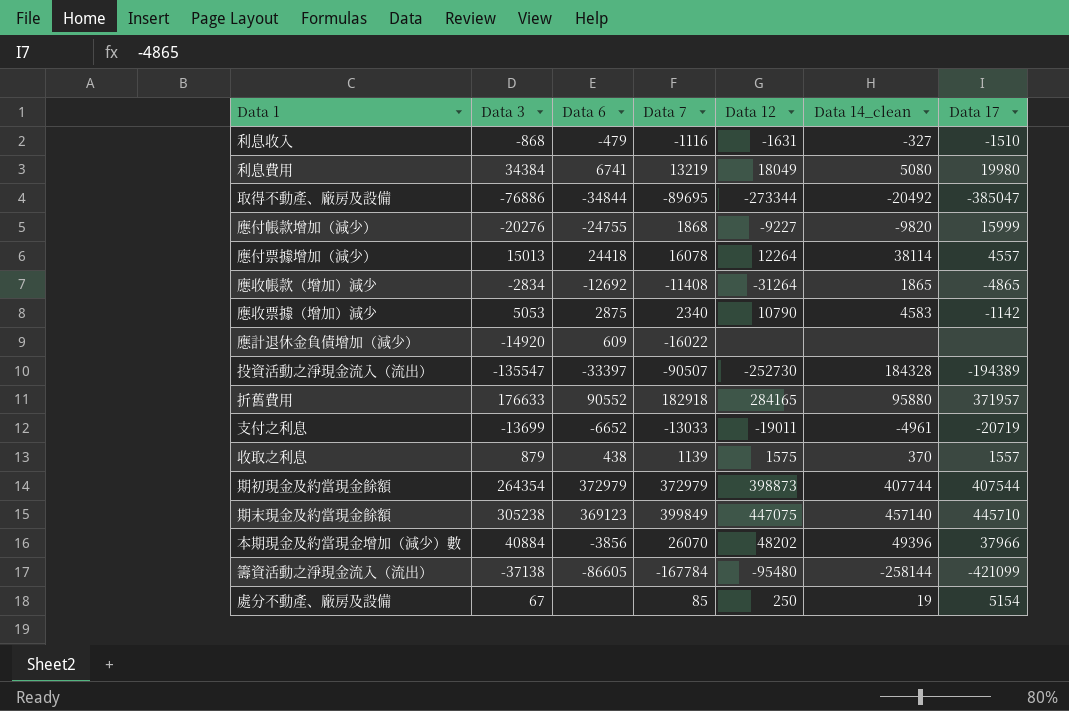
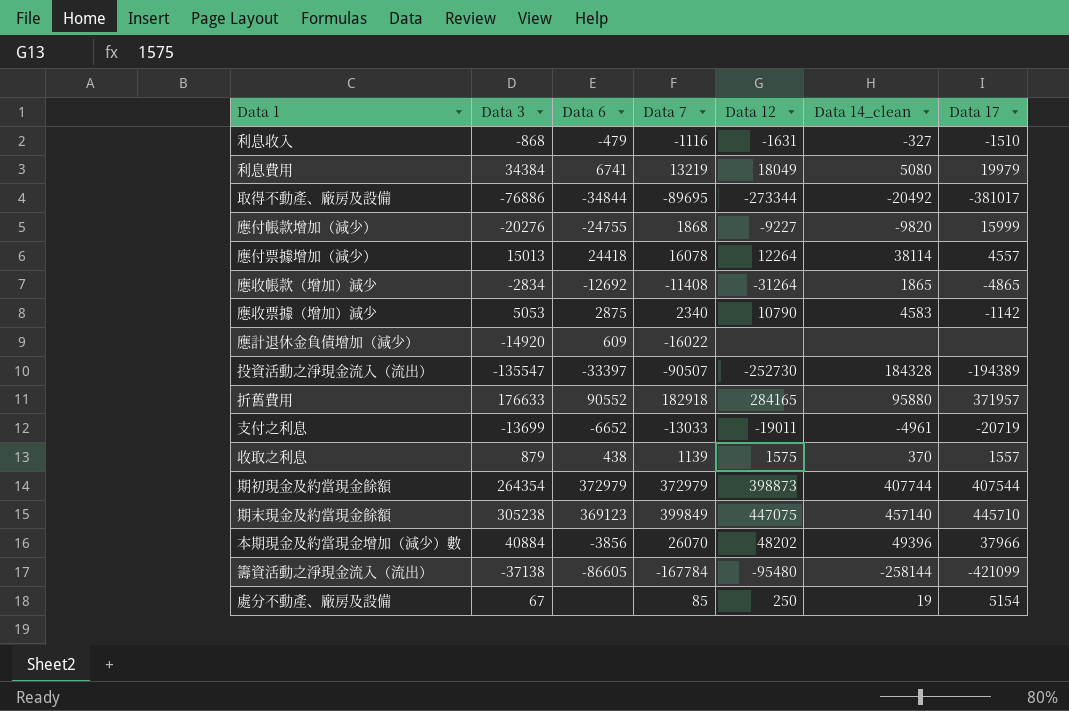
利息費用 | Data 17: 19980 -> 19979
取得不動產、廠房及設備 | Data 17: -385047 -> -381017

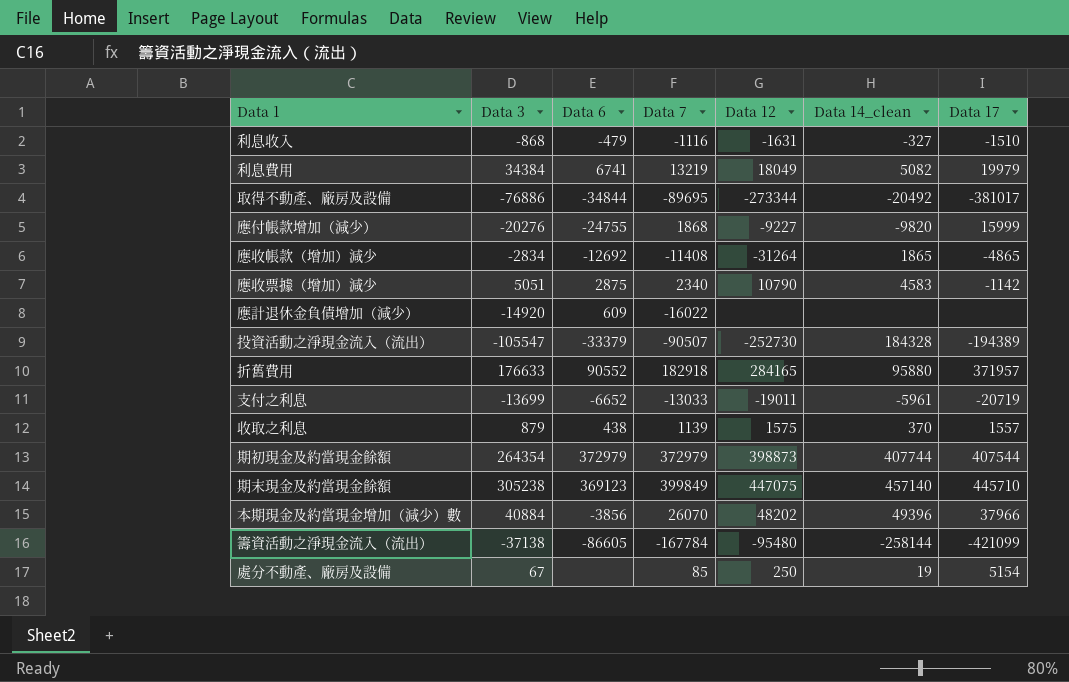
row 應付票據增加（減少）: 15013 | 24418 | 16078 | 12264 | 38114 | 4557 -> none
利息費用 | Data 14_clean: 5080 -> 5082
應收票據（增加）減少 | Data 3: 5053 -> 5051
投資活動之淨現金流入（流出） | Data 3: -135547 -> -105547
投資活動之淨現金流入（流出） | Data 6: -33397 -> -33379
支付之利息 | Data 14_clean: -4961 -> -5961

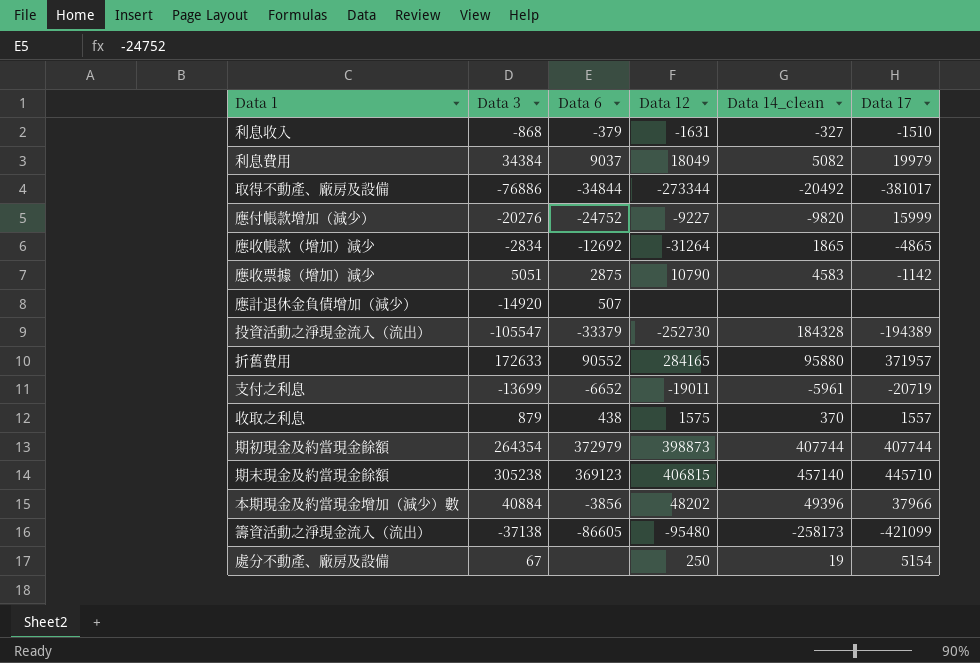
column Data 7 | position: 4 -> none
利息收入 | Data 6: -479 -> -379
利息費用 | Data 6: 6741 -> 9037
應付帳款增加（減少） | Data 6: -24755 -> -24752
應計退休金負債增加（減少） | Data 6: 609 -> 507
折舊費用 | Data 3: 176633 -> 172633
期初現金及約當現金餘額 | Data 17: 407544 -> 407744
期末現金及約當現金餘額 | Data 12: 447075 -> 406815
籌資活動之淨現金流入（流出） | Data 14_clean: -258144 -> -258173

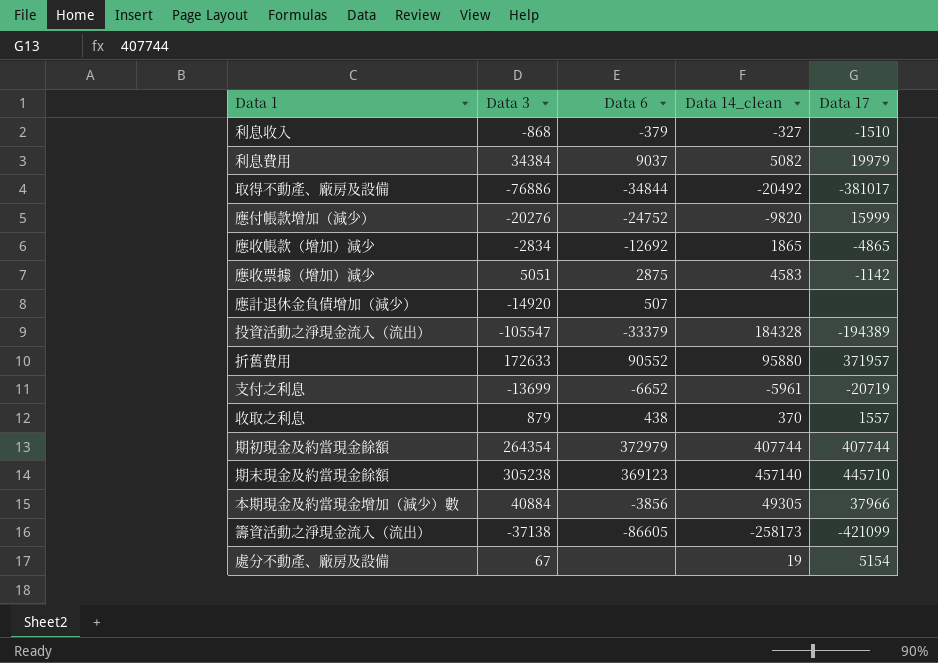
column Data 12 | position: 4 -> none
本期現金及約當現金增加（減少）數 | Data 14_clean: 49396 -> 49305

